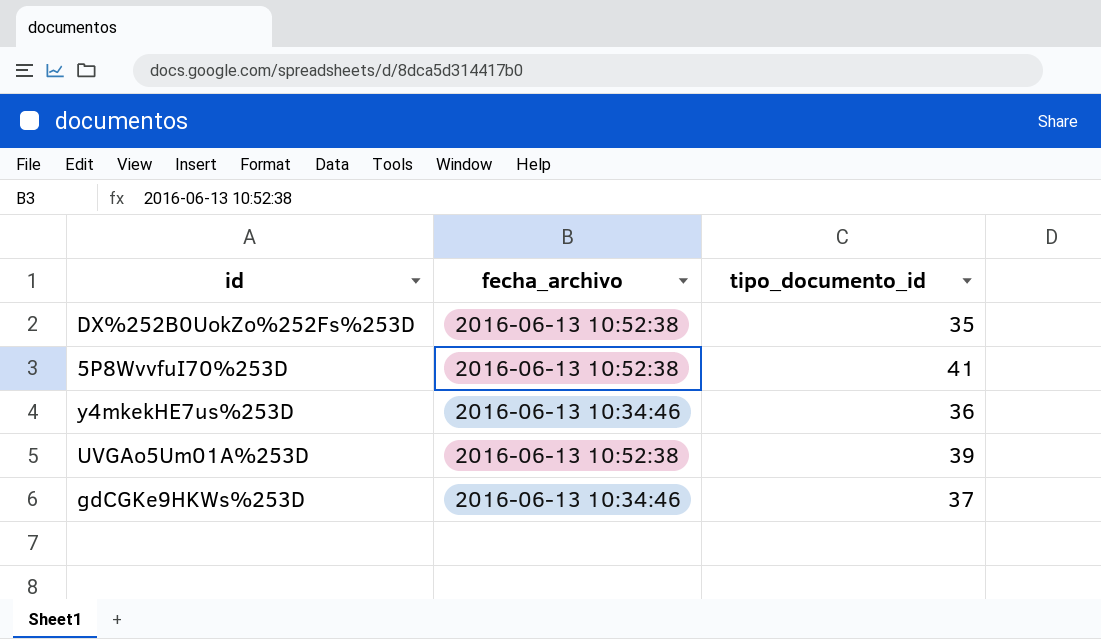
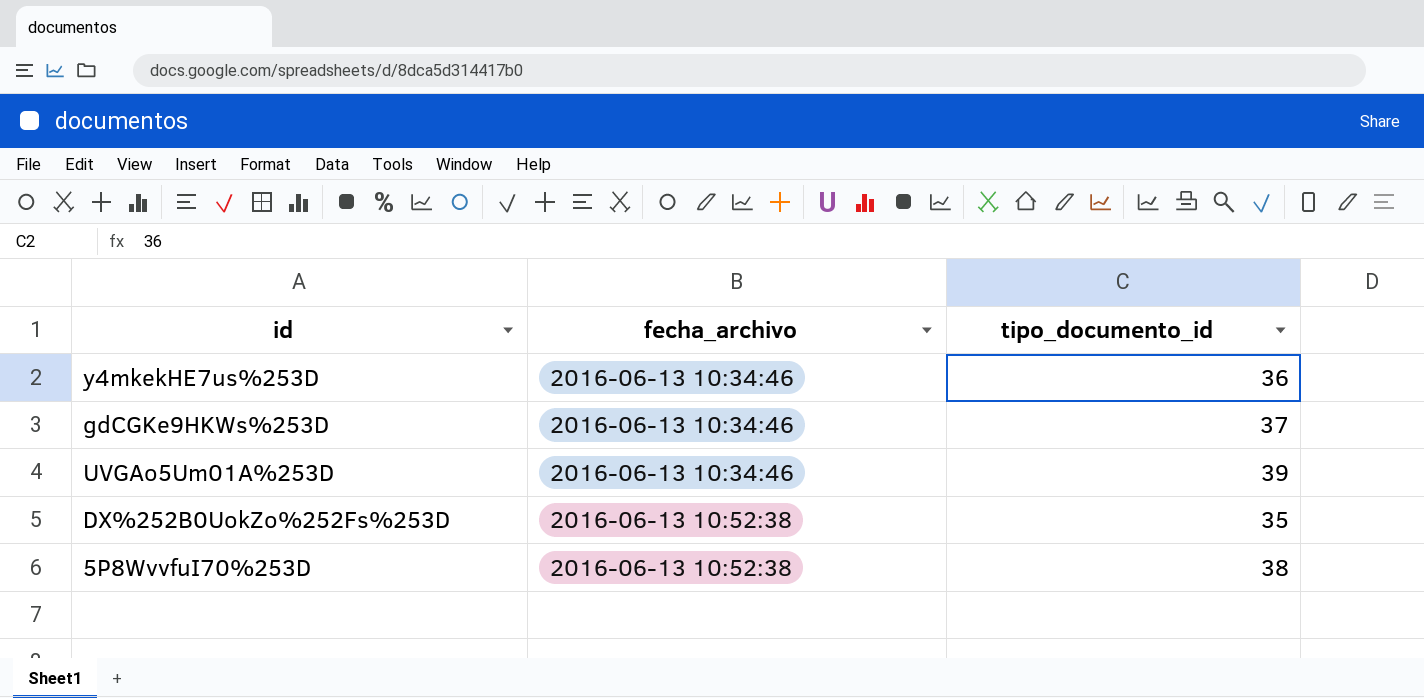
row order: none -> fecha_archivo ascending
UVGAo5Um01A%253D | fecha_archivo: 2016-06-13 10:52:38 -> 2016-06-13 10:34:46
5P8WvvfuI70%253D | tipo_documento_id: 41 -> 38

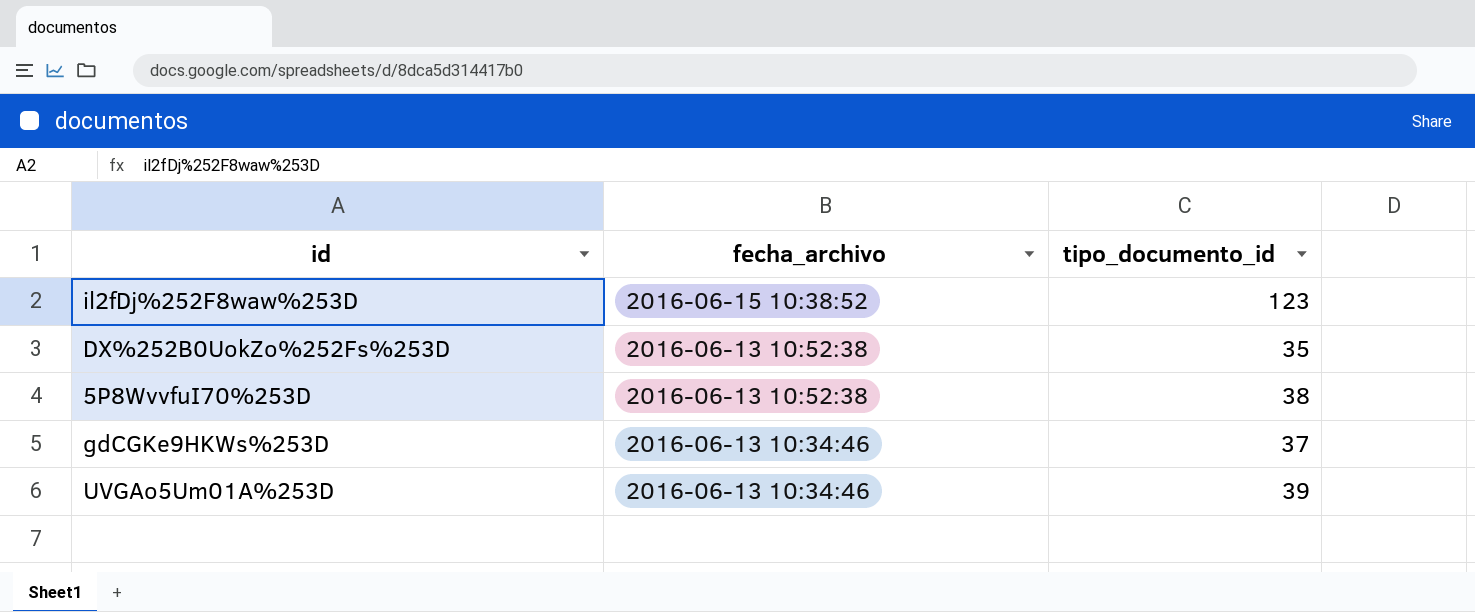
row order: fecha_archivo ascending -> fecha_archivo descending
row y4mkekHE7us%253D: 2016-06-13 10:34:46 | 36 -> none
row il2fDj%252F8waw%253D: none -> 2016-06-15 10:38:52 | 123

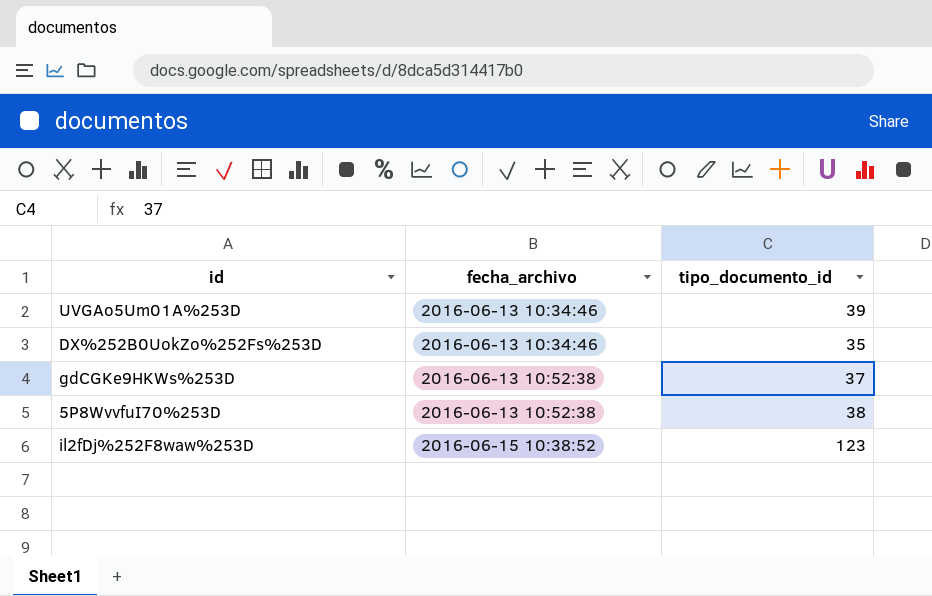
row order: fecha_archivo descending -> fecha_archivo ascending
DX%252B0UokZo%252Fs%253D | fecha_archivo: 2016-06-13 10:52:38 -> 2016-06-13 10:34:46
gdCGKe9HKWs%253D | fecha_archivo: 2016-06-13 10:34:46 -> 2016-06-13 10:52:38

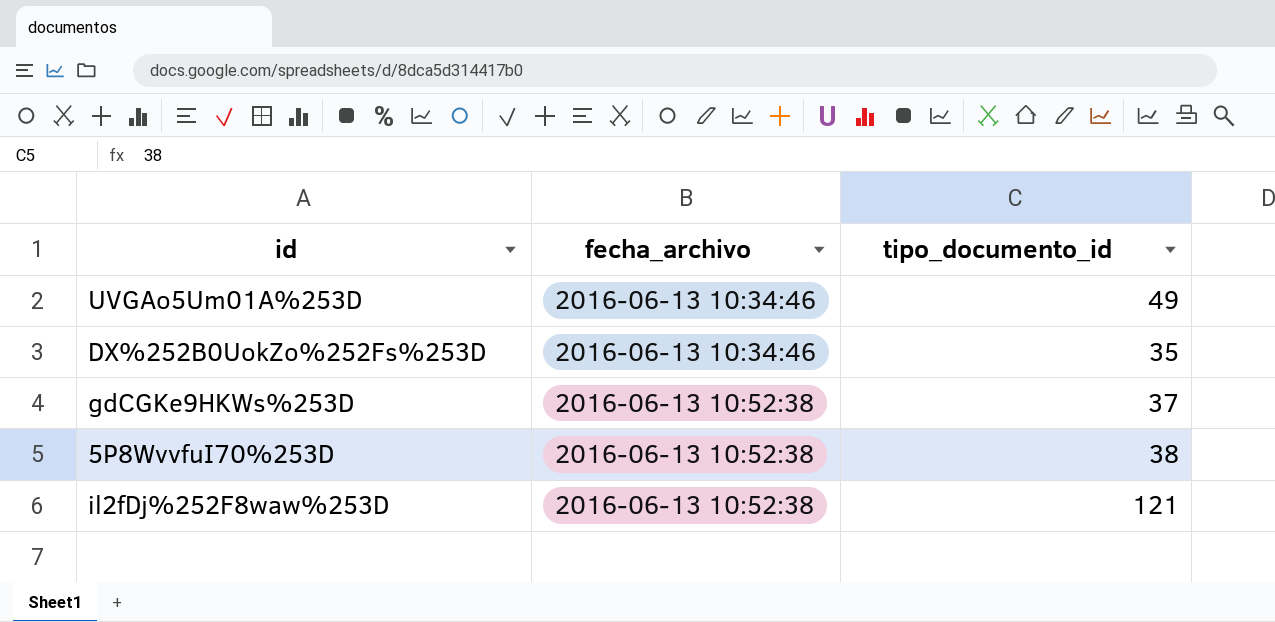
UVGAo5Um01A%253D | tipo_documento_id: 39 -> 49
il2fDj%252F8waw%253D | fecha_archivo: 2016-06-15 10:38:52 -> 2016-06-13 10:52:38
il2fDj%252F8waw%253D | tipo_documento_id: 123 -> 121

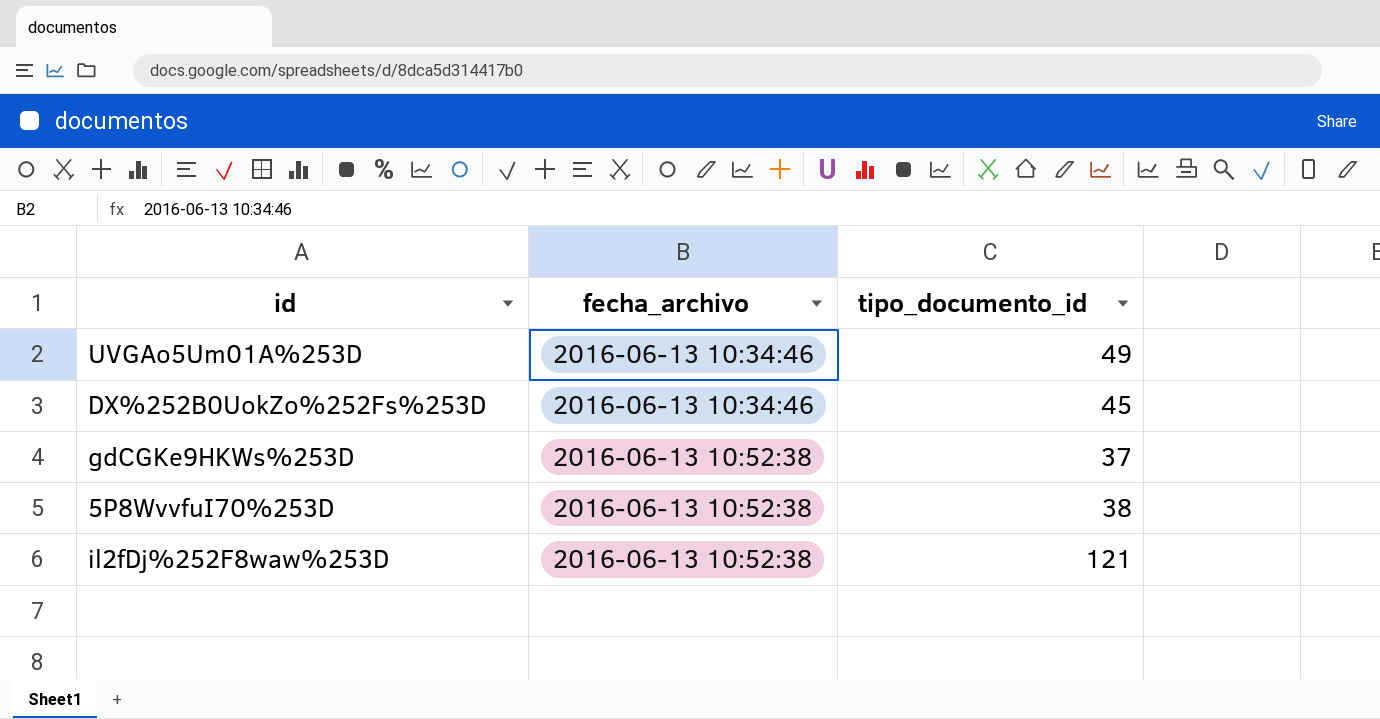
DX%252B0UokZo%252Fs%253D | tipo_documento_id: 35 -> 45

